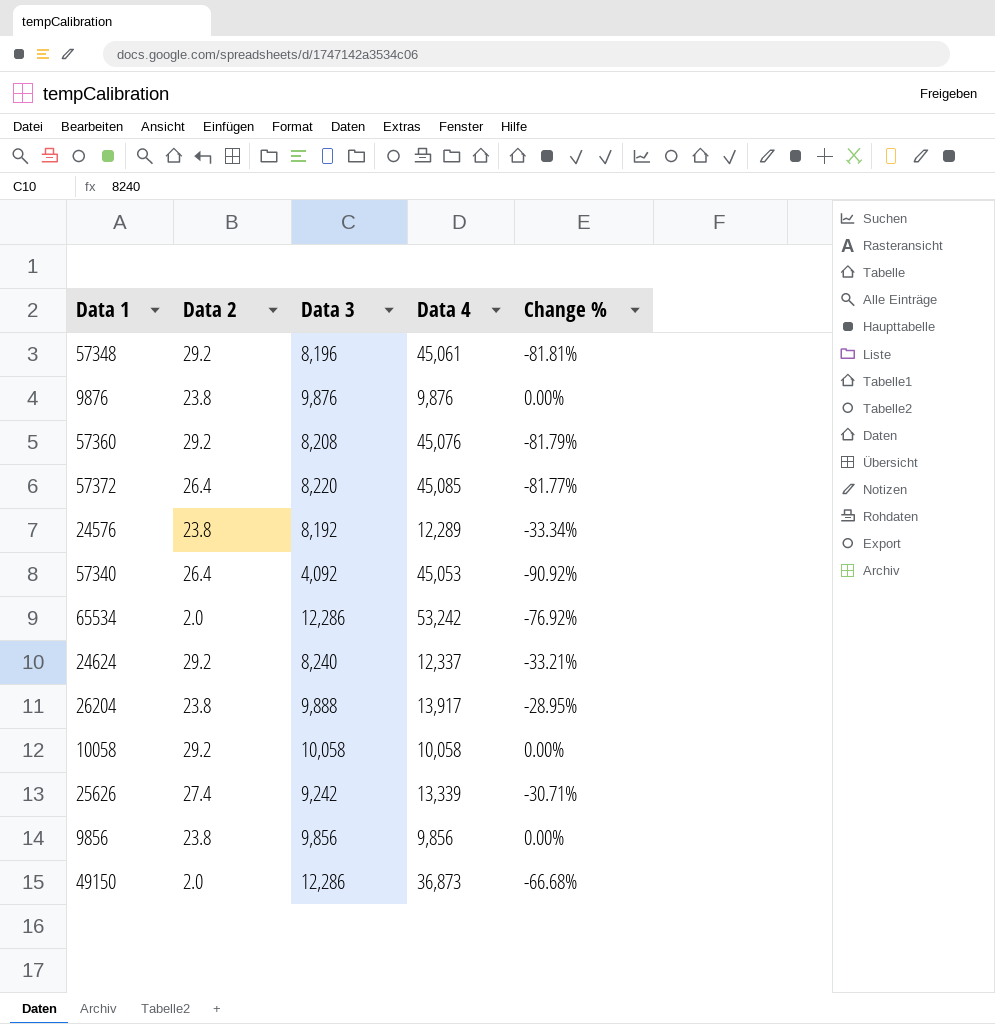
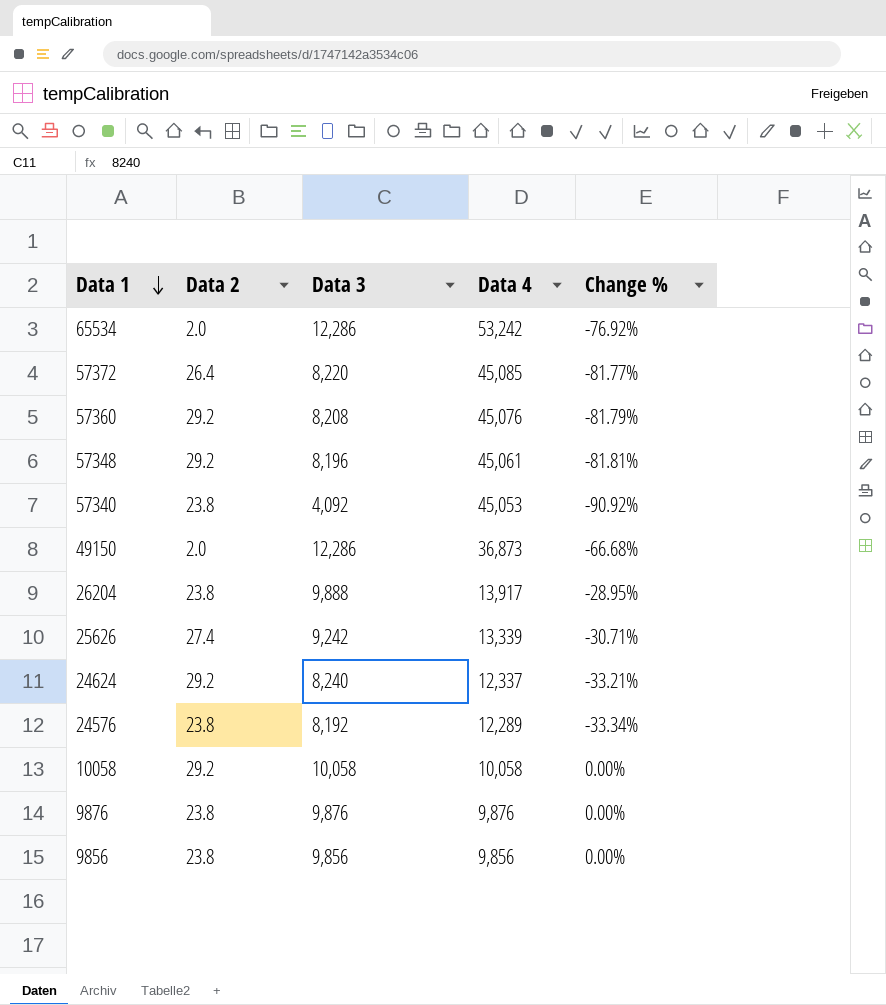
row order: none -> Data 1 descending
57340 | Data 2: 26.4 -> 23.8

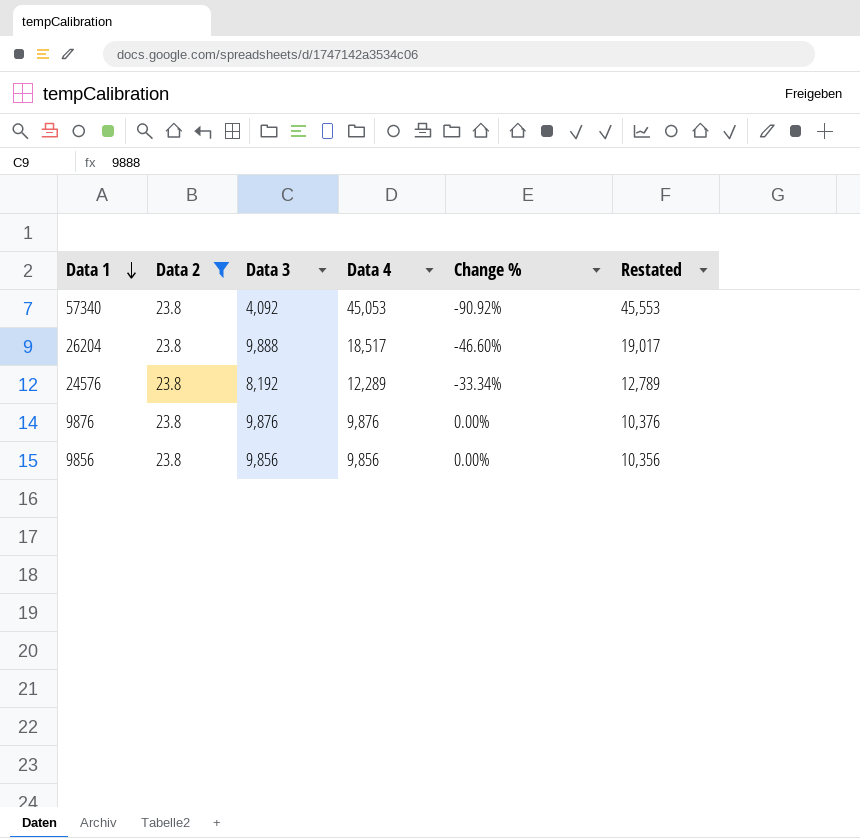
filter: none -> Data 2 = 23.8
column Restated | formula: none -> [Data 4] + 500
26204 | Data 4: 13,917 -> 18,517
26204 | Change %: -28.95% -> -46.60%

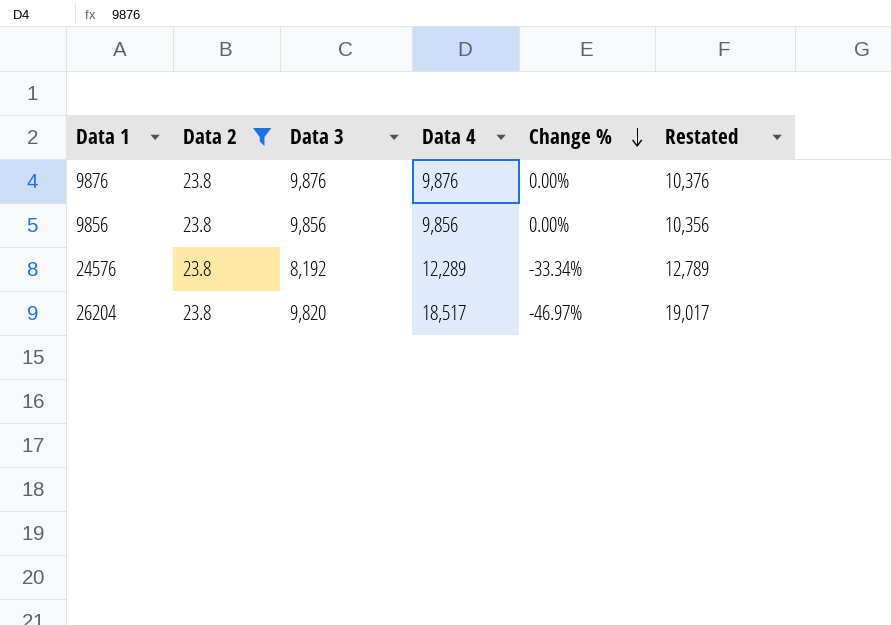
row order: Data 1 descending -> Change % descending
row 57340: 23.8 | 4,092 | 45,053 | -90.92% | 45,553 -> none
26204 | Data 3: 9,888 -> 9,820
26204 | Change %: -46.60% -> -46.97%

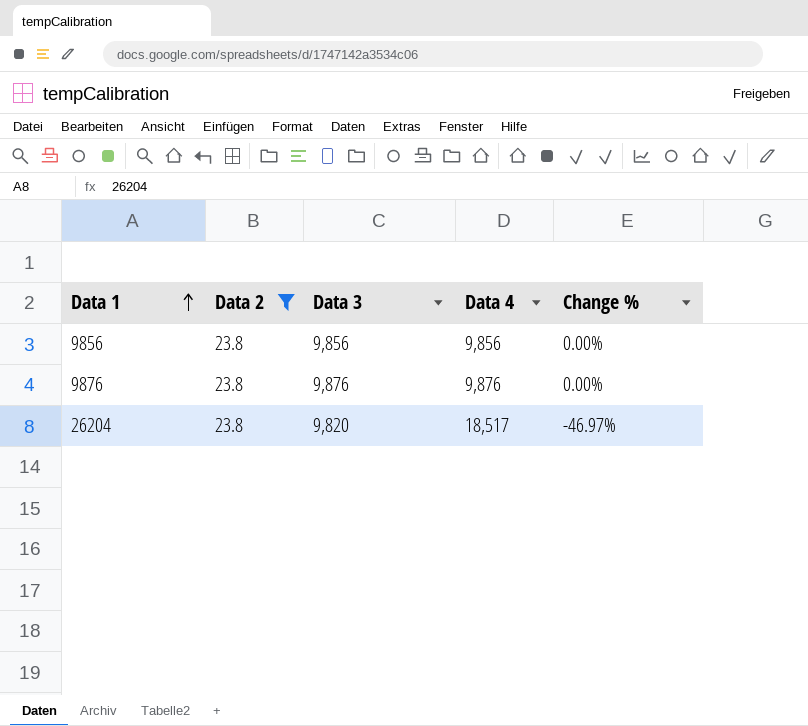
row order: Change % descending -> Data 1 ascending
column Restated | formula: [Data 4] + 500 -> none
row 24576: 23.8 | 8,192 | 12,289 | -33.34% | 12,789 -> none

